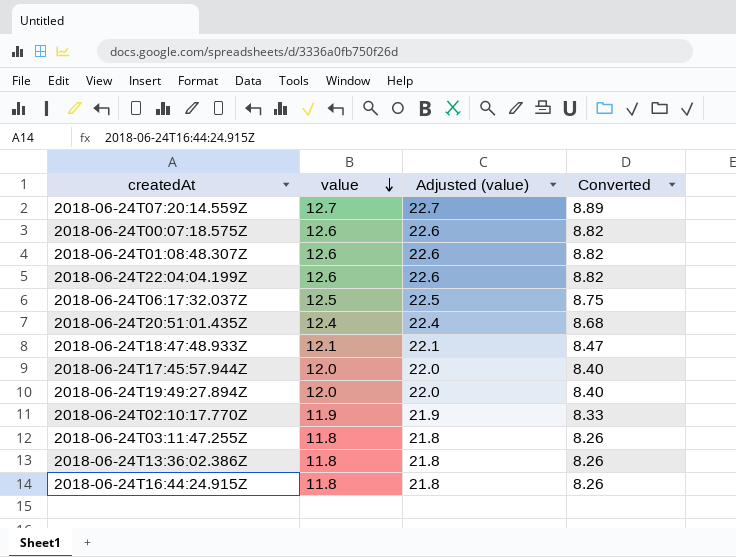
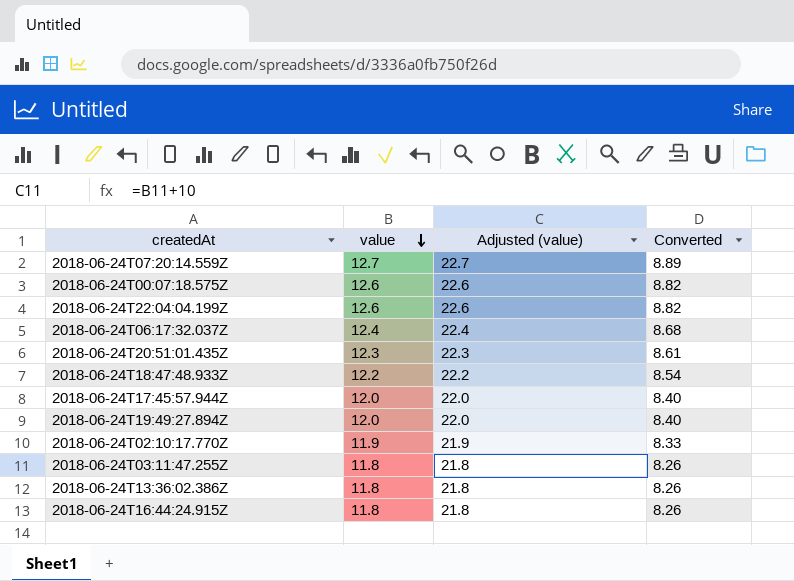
row 2018-06-24T01:08:48.307Z: 12.6 | 22.6 | 8.82 -> none
2018-06-24T06:17:32.037Z | value: 12.5 -> 12.4
2018-06-24T06:17:32.037Z | Adjusted (value): 22.5 -> 22.4
2018-06-24T06:17:32.037Z | Converted: 8.75 -> 8.68
2018-06-24T20:51:01.435Z | value: 12.4 -> 12.3
2018-06-24T20:51:01.435Z | Adjusted (value): 22.4 -> 22.3
2018-06-24T20:51:01.435Z | Converted: 8.68 -> 8.61
2018-06-24T18:47:48.933Z | value: 12.1 -> 12.2
2018-06-24T18:47:48.933Z | Adjusted (value): 22.1 -> 22.2
2018-06-24T18:47:48.933Z | Converted: 8.47 -> 8.54

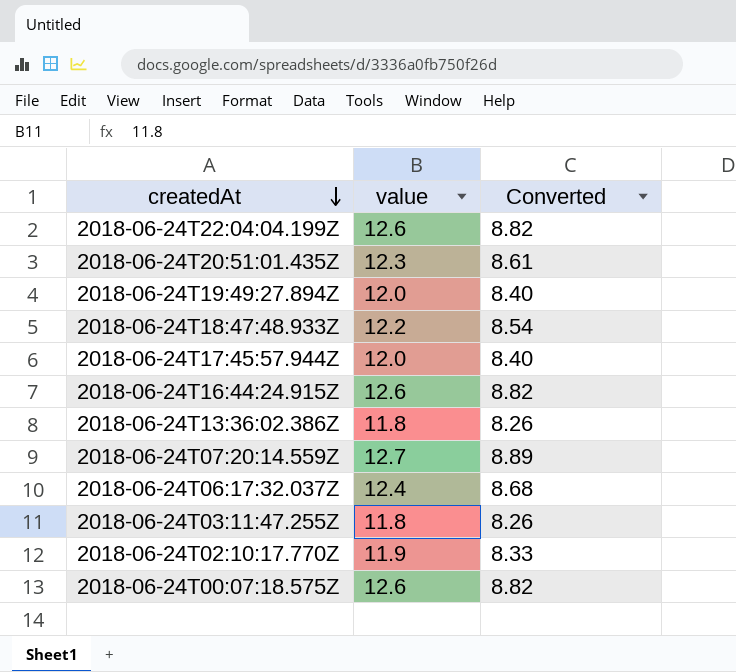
row order: value descending -> createdAt descending
column Adjusted (value) | formula: [value] + 10 -> none
2018-06-24T16:44:24.915Z | value: 11.8 -> 12.6
2018-06-24T16:44:24.915Z | Converted: 8.26 -> 8.82

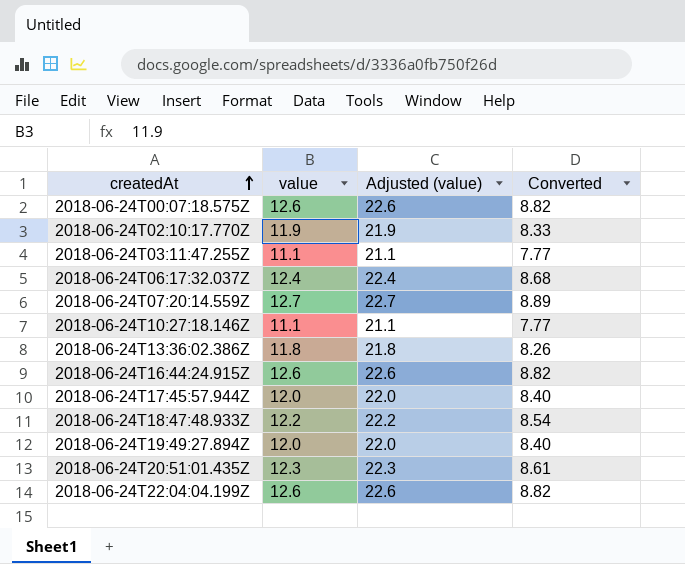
row order: createdAt descending -> createdAt ascending
column Adjusted (value) | formula: none -> [value] + 10
2018-06-24T03:11:47.255Z | value: 11.8 -> 11.1
2018-06-24T03:11:47.255Z | Converted: 8.26 -> 7.77
row 2018-06-24T10:27:18.146Z: none -> 11.1 | 21.1 | 7.77

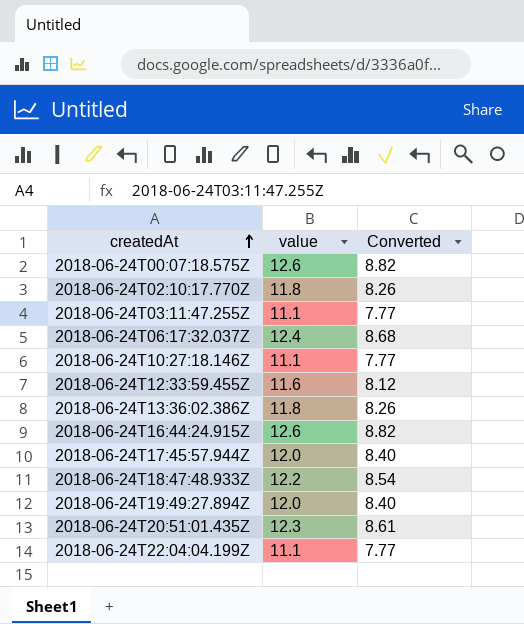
column Adjusted (value) | formula: [value] + 10 -> none
row 2018-06-24T07:20:14.559Z: 12.7 | 22.7 | 8.89 -> none
2018-06-24T02:10:17.770Z | value: 11.9 -> 11.8
2018-06-24T02:10:17.770Z | Converted: 8.33 -> 8.26
row 2018-06-24T12:33:59.455Z: none -> 11.6 | 8.12
2018-06-24T22:04:04.199Z | value: 12.6 -> 11.1
2018-06-24T22:04:04.199Z | Converted: 8.82 -> 7.77

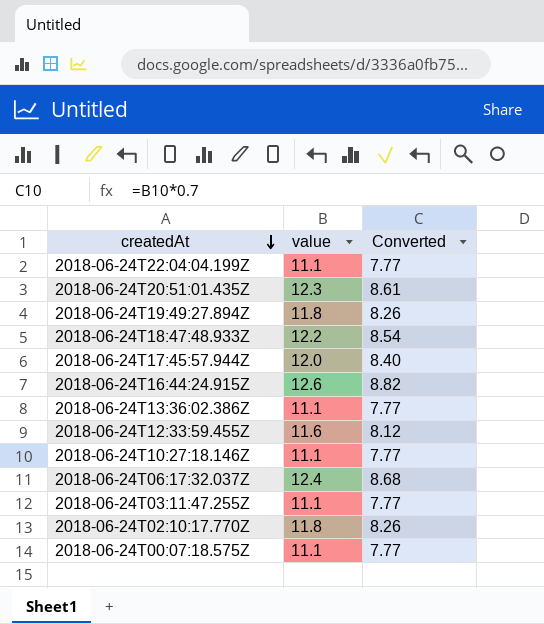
row order: createdAt ascending -> createdAt descending
2018-06-24T19:49:27.894Z | value: 12.0 -> 11.8
2018-06-24T19:49:27.894Z | Converted: 8.40 -> 8.26
2018-06-24T13:36:02.386Z | value: 11.8 -> 11.1
2018-06-24T13:36:02.386Z | Converted: 8.26 -> 7.77
2018-06-24T00:07:18.575Z | value: 12.6 -> 11.1
2018-06-24T00:07:18.575Z | Converted: 8.82 -> 7.77

